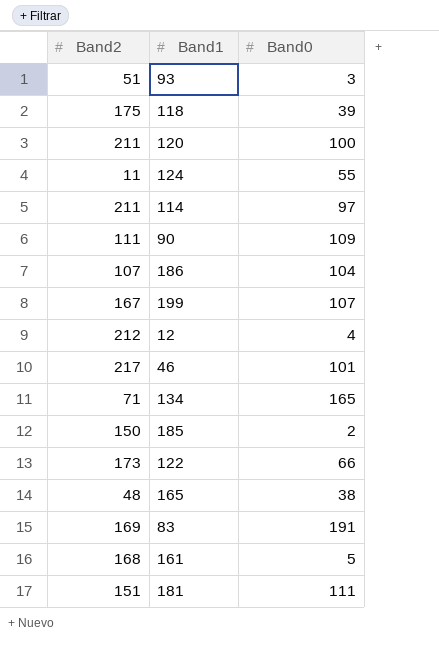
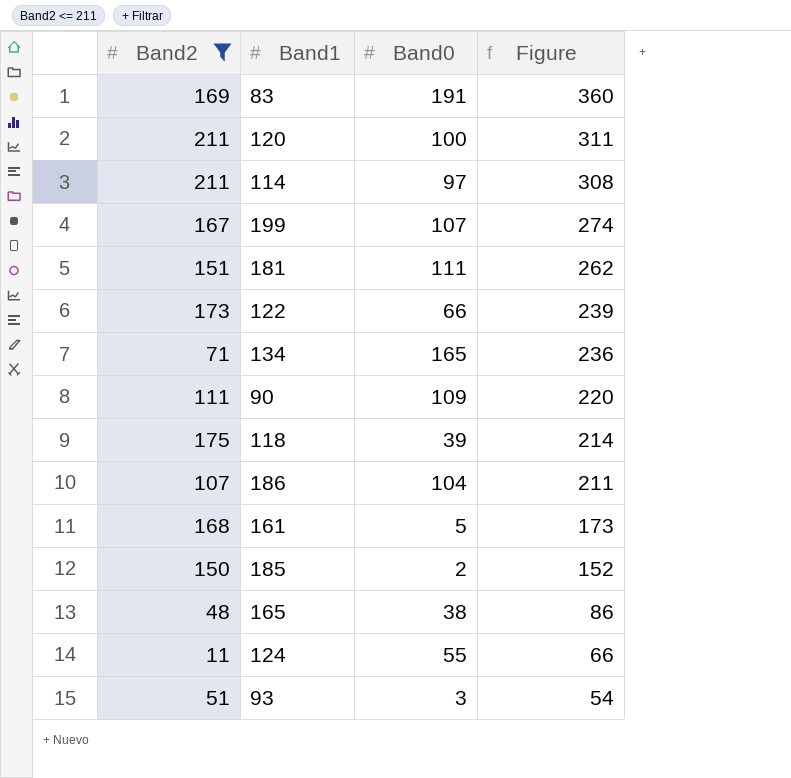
filter: none -> Band2 <= 211
row order: none -> Figure descending
column Figure | formula: none -> [Band2] + [Band0]

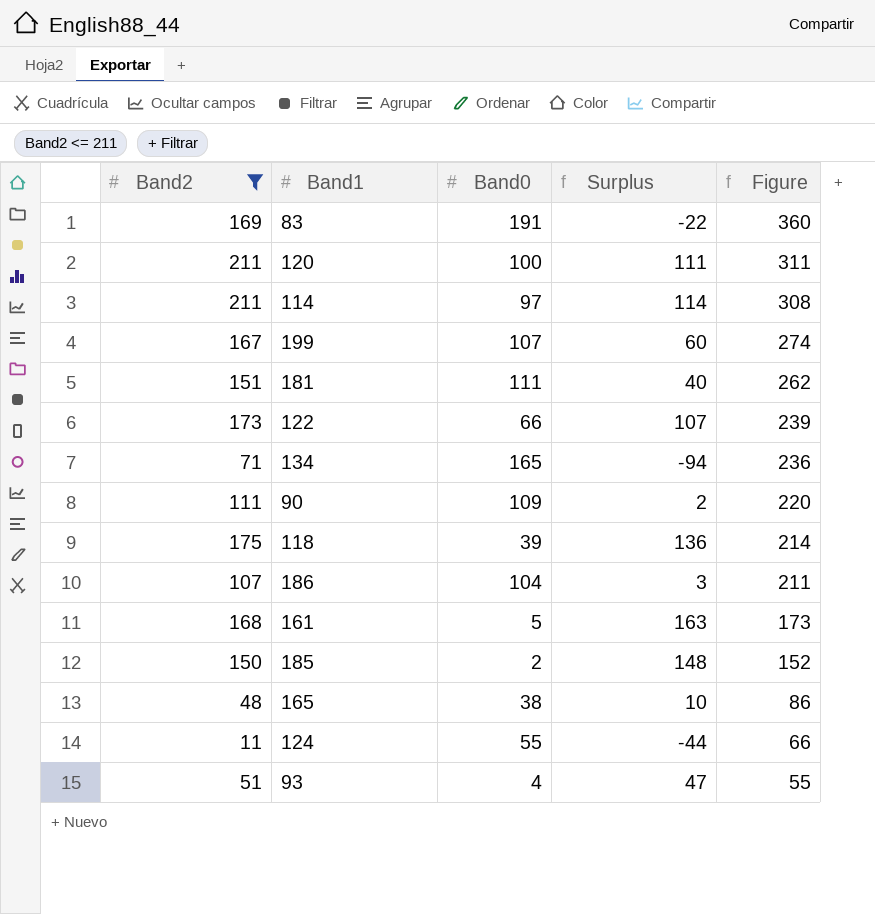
column Surplus | formula: none -> [Band2] - [Band0]
93 | Band0: 3 -> 4
93 | Figure: 54 -> 55

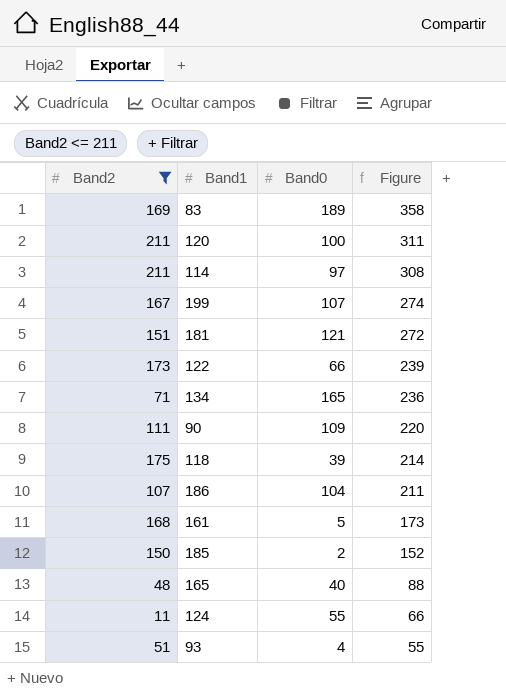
column Surplus | formula: [Band2] - [Band0] -> none
83 | Band0: 191 -> 189
83 | Figure: 360 -> 358
181 | Band0: 111 -> 121
181 | Figure: 262 -> 272
165 | Band0: 38 -> 40
165 | Figure: 86 -> 88

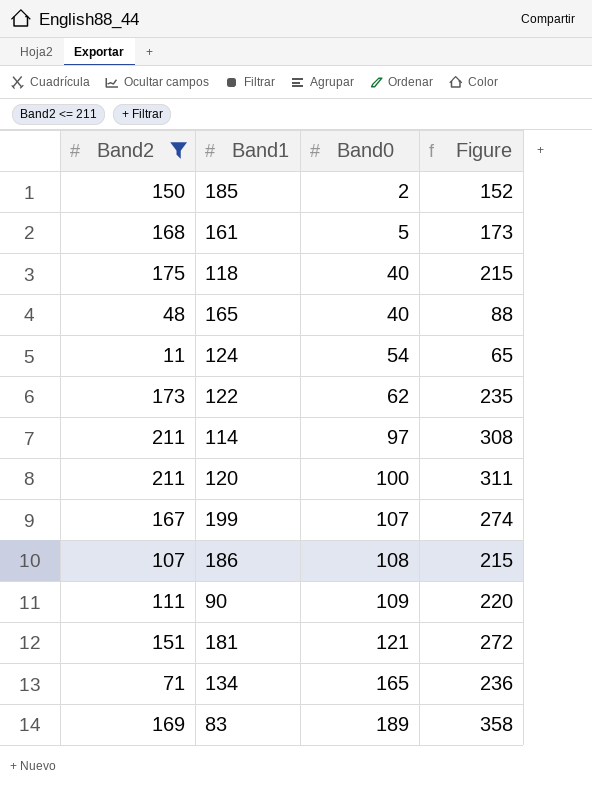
row order: Figure descending -> Band0 ascending
row 93: 51 | 4 | 55 -> none
118 | Band0: 39 -> 40
118 | Figure: 214 -> 215
124 | Band0: 55 -> 54
124 | Figure: 66 -> 65
122 | Band0: 66 -> 62
122 | Figure: 239 -> 235
186 | Band0: 104 -> 108
186 | Figure: 211 -> 215

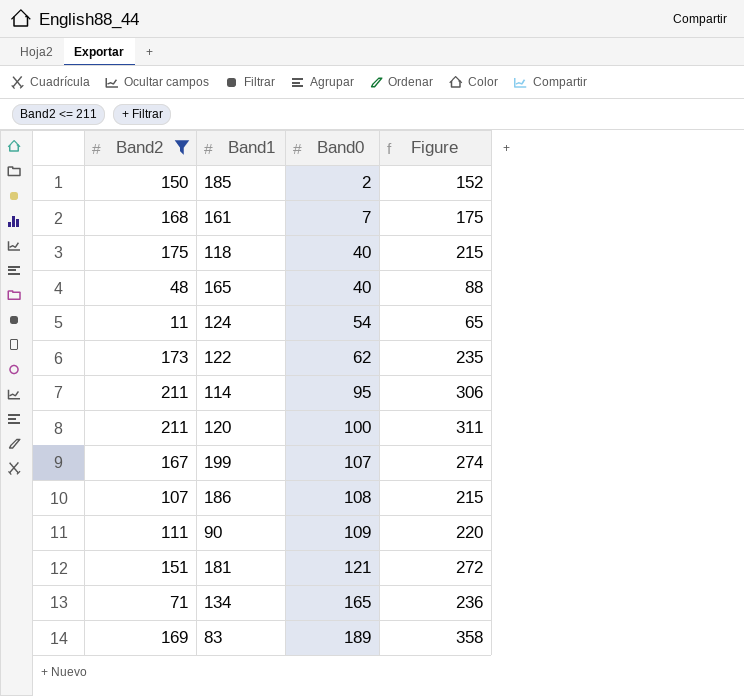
161 | Band0: 5 -> 7
161 | Figure: 173 -> 175
114 | Band0: 97 -> 95
114 | Figure: 308 -> 306

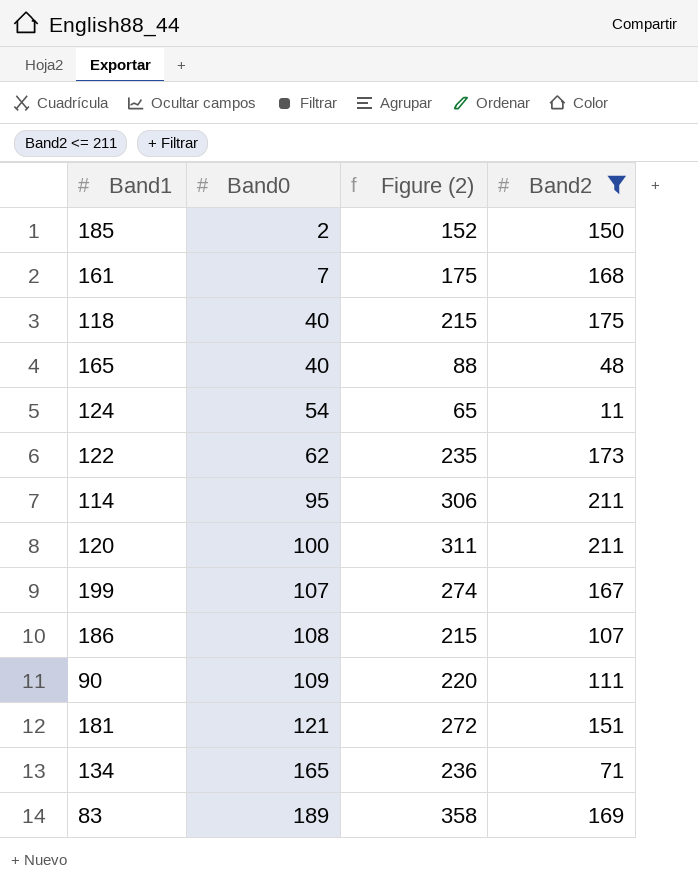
column name: Figure -> Figure (2)
column Band2 | position: 1 -> 4

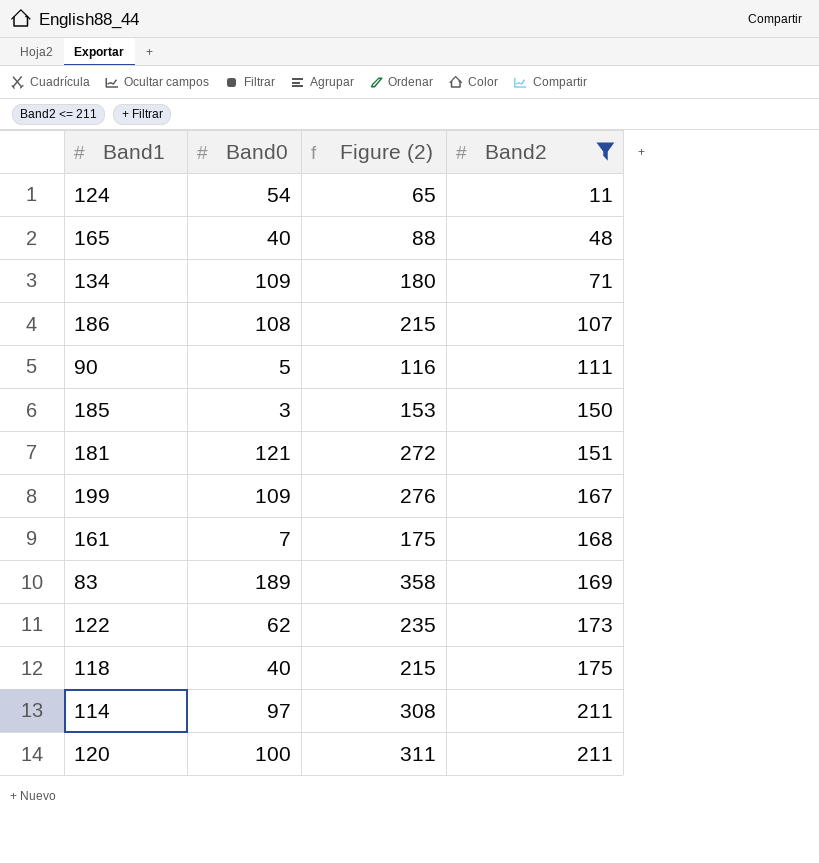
row order: Band0 ascending -> Band2 ascending
134 | Band0: 165 -> 109
134 | Figure (2): 236 -> 180
90 | Band0: 109 -> 5
90 | Figure (2): 220 -> 116
185 | Band0: 2 -> 3
185 | Figure (2): 152 -> 153
199 | Band0: 107 -> 109
199 | Figure (2): 274 -> 276
114 | Band0: 95 -> 97
114 | Figure (2): 306 -> 308

